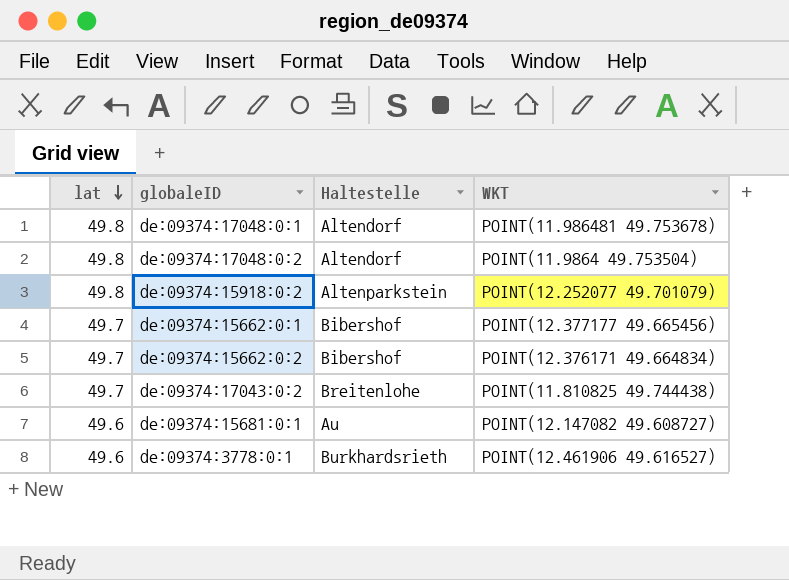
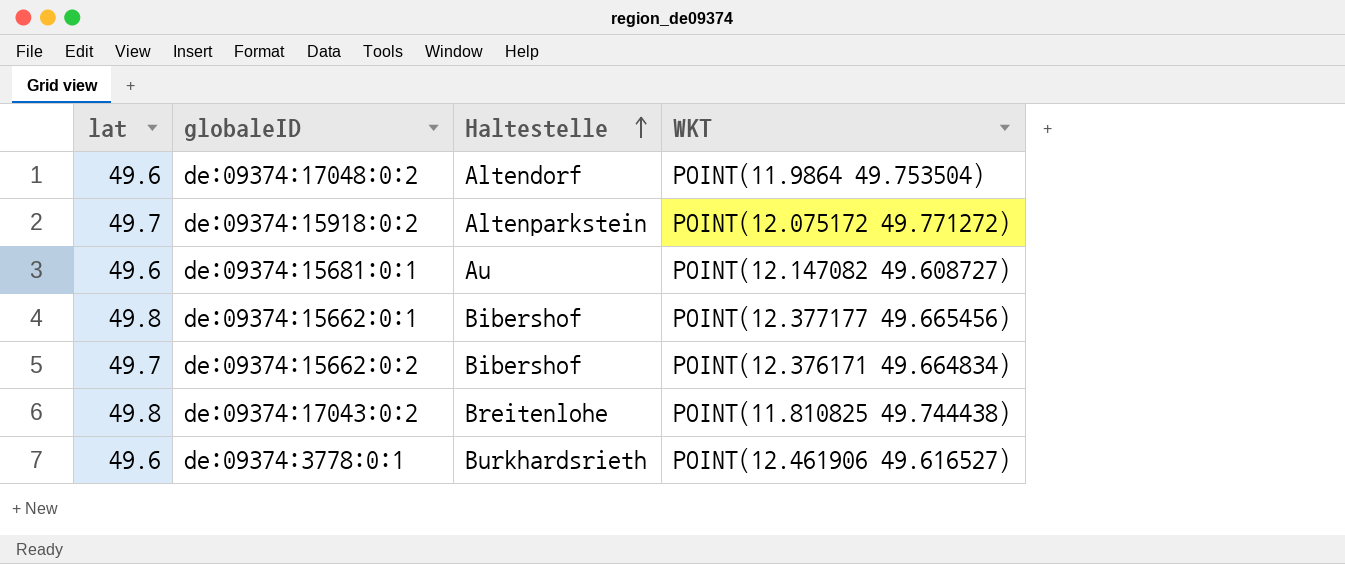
row order: lat descending -> Haltestelle ascending
row de:09374:17048:0:1: 49.8 | Altendorf | POINT(11.986481 49.753678) -> none
de:09374:17048:0:2 | lat: 49.8 -> 49.6
de:09374:15918:0:2 | lat: 49.8 -> 49.7
de:09374:15918:0:2 | WKT: POINT(12.252077 49.701079) -> POINT(12.075172 49.771272)
de:09374:15662:0:1 | lat: 49.7 -> 49.8
de:09374:17043:0:2 | lat: 49.7 -> 49.8

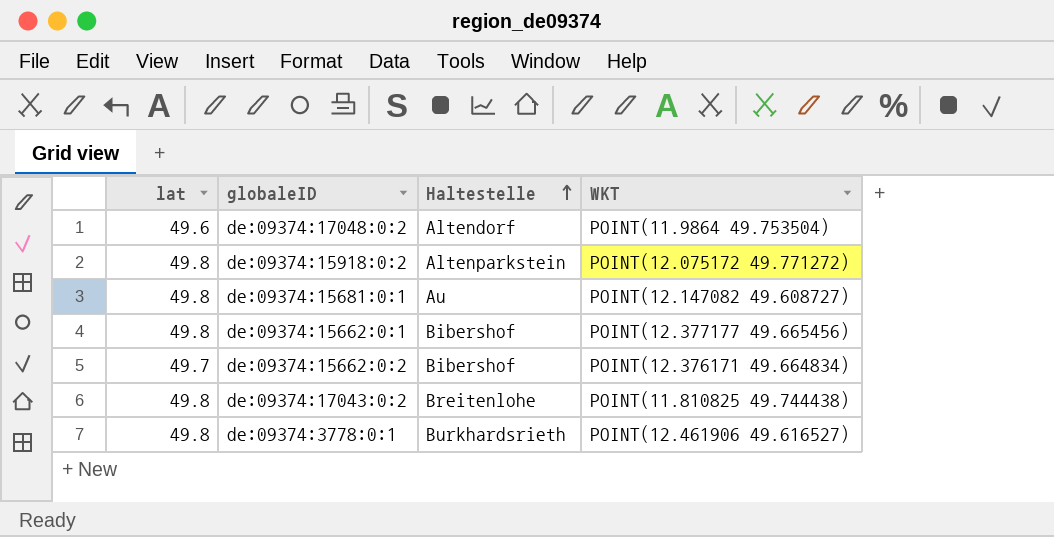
de:09374:15918:0:2 | lat: 49.7 -> 49.8
de:09374:15681:0:1 | lat: 49.6 -> 49.8
de:09374:3778:0:1 | lat: 49.6 -> 49.8

